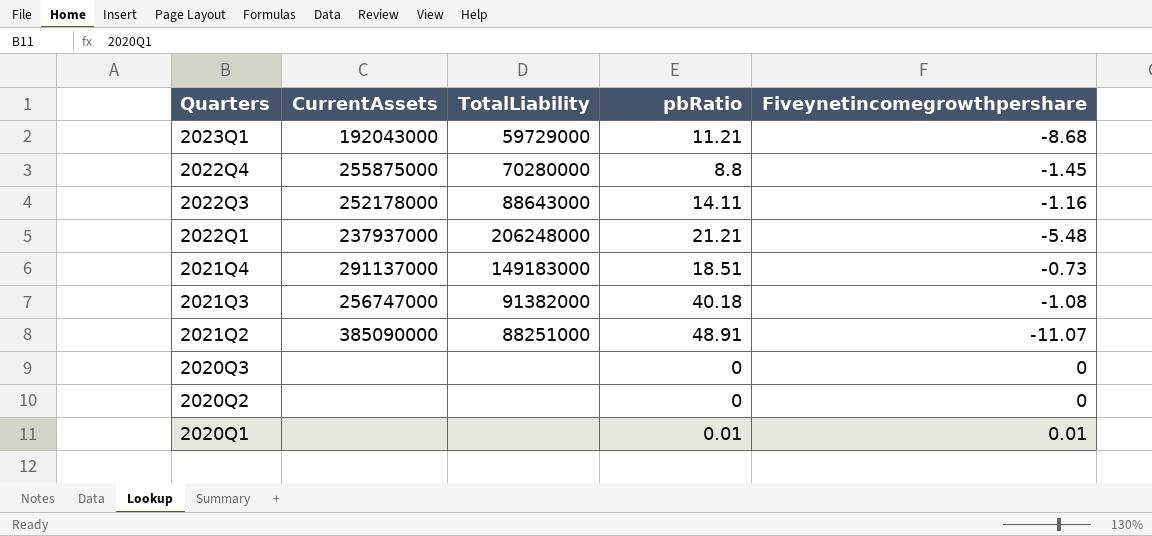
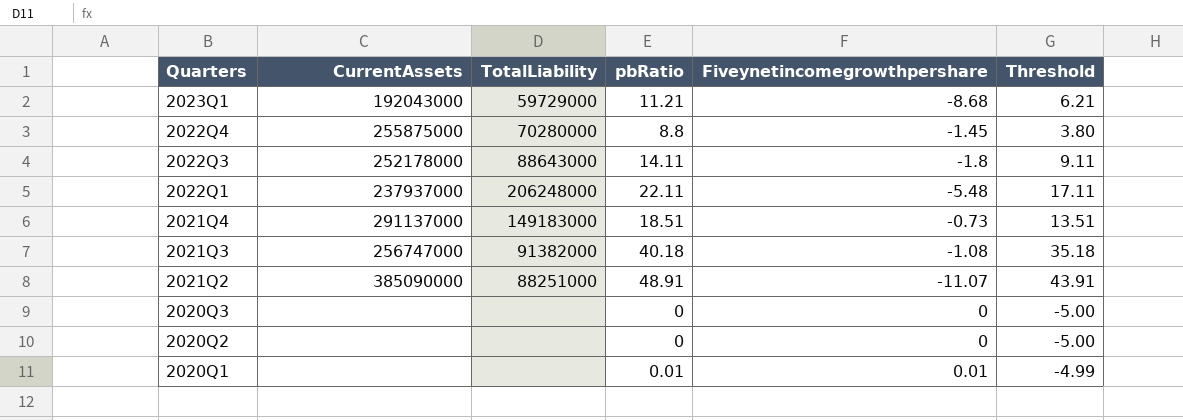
column Threshold | formula: none -> [pbRatio] - 5
2022Q3 | Fiveynetincomegrowthpershare: -1.16 -> -1.8
2022Q1 | pbRatio: 21.21 -> 22.11

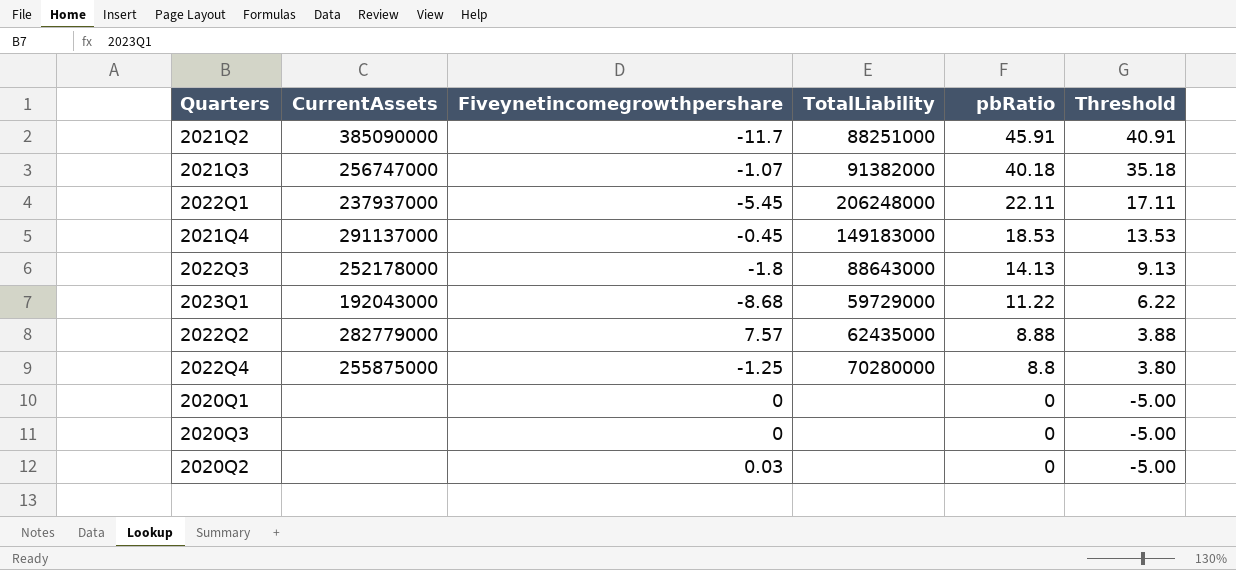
row order: Quarters descending -> pbRatio descending
column Fiveynetincomegrowthpershare | position: 5 -> 3
2021Q2 | Fiveynetincomegrowthpershare: -11.07 -> -11.7
2021Q2 | pbRatio: 48.91 -> 45.91
2021Q2 | Threshold: 43.91 -> 40.91
2021Q3 | Fiveynetincomegrowthpershare: -1.08 -> -1.07
2022Q1 | Fiveynetincomegrowthpershare: -5.48 -> -5.45
2021Q4 | Fiveynetincomegrowthpershare: -0.73 -> -0.45
2021Q4 | pbRatio: 18.51 -> 18.53
2021Q4 | Threshold: 13.51 -> 13.53
2022Q3 | pbRatio: 14.11 -> 14.13
2022Q3 | Threshold: 9.11 -> 9.13
2023Q1 | pbRatio: 11.21 -> 11.22
2023Q1 | Threshold: 6.21 -> 6.22
row 2022Q2: none -> 282779000 | 7.57 | 62435000 | 8.88 | 3.88
2022Q4 | Fiveynetincomegrowthpershare: -1.45 -> -1.25
2020Q1 | Fiveynetincomegrowthpershare: 0.01 -> 0
2020Q1 | pbRatio: 0.01 -> 0
2020Q1 | Threshold: -4.99 -> -5.00
2020Q2 | Fiveynetincomegrowthpershare: 0 -> 0.03

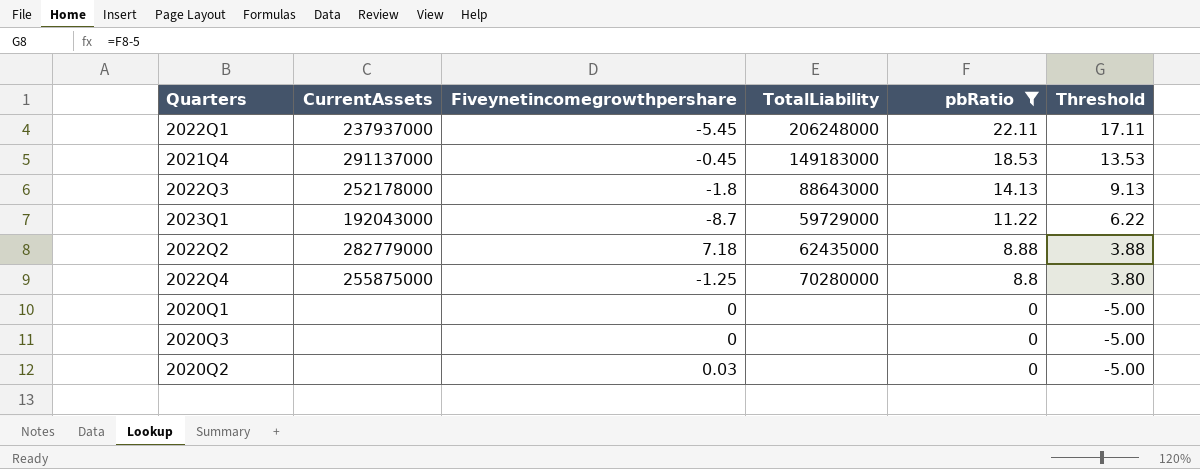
filter: none -> pbRatio <= 22.11
2023Q1 | Fiveynetincomegrowthpershare: -8.68 -> -8.7
2022Q2 | Fiveynetincomegrowthpershare: 7.57 -> 7.18

